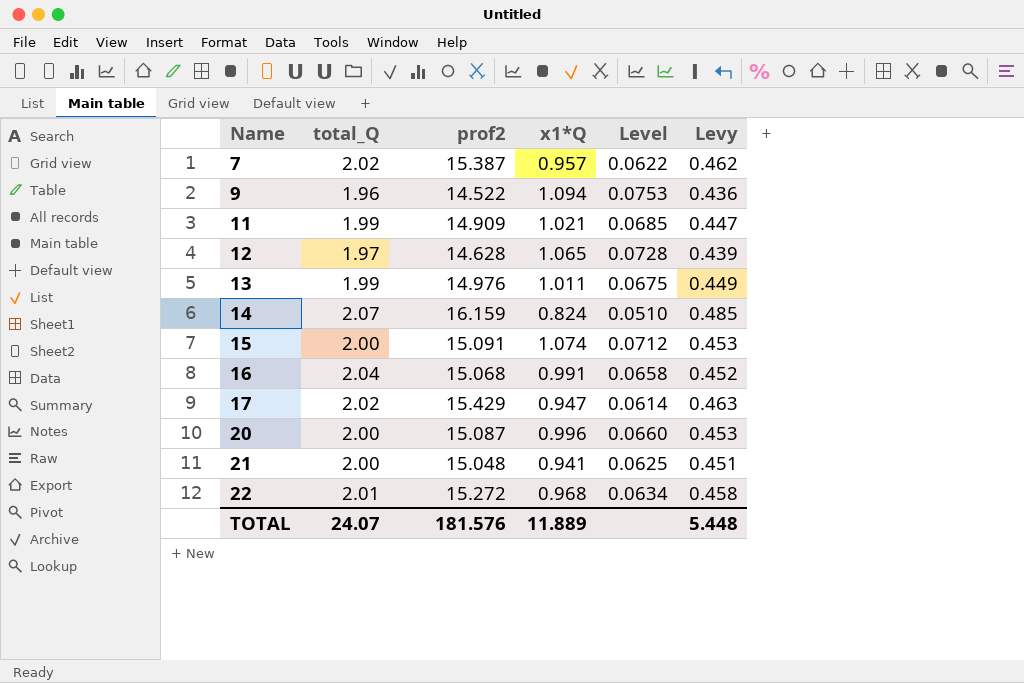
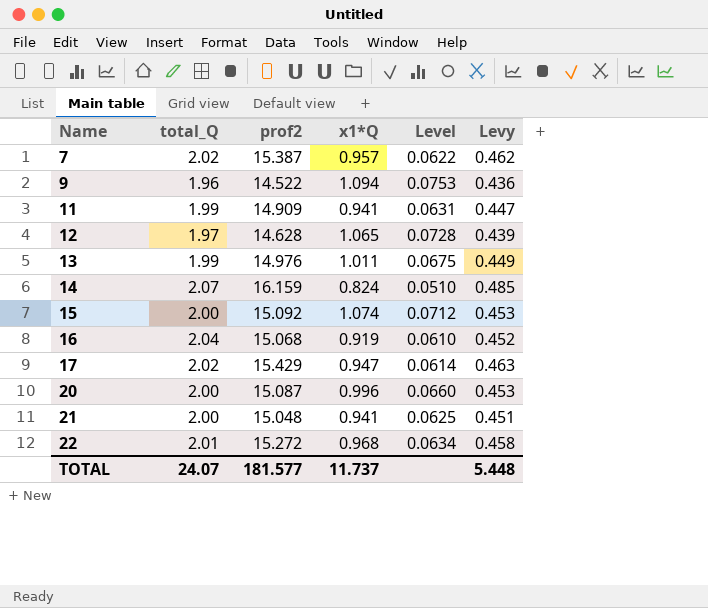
11 | x1*Q: 1.021 -> 0.941
11 | Level: 0.0685 -> 0.0631
15 | prof2: 15.091 -> 15.092
16 | x1*Q: 0.991 -> 0.919
16 | Level: 0.0658 -> 0.0610
TOTAL | prof2: 181.576 -> 181.577
TOTAL | x1*Q: 11.889 -> 11.737

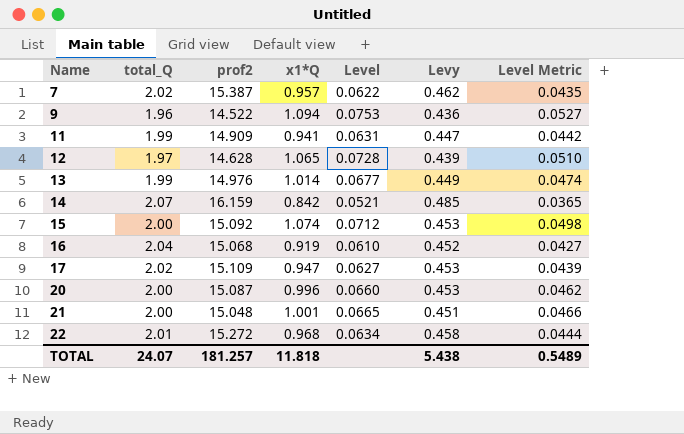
column Level Metric | formula: none -> [Level] * 0.7
13 | x1*Q: 1.011 -> 1.014
13 | Level: 0.0675 -> 0.0677
14 | x1*Q: 0.824 -> 0.842
14 | Level: 0.0510 -> 0.0521
17 | prof2: 15.429 -> 15.109
17 | Level: 0.0614 -> 0.0627
17 | Levy: 0.463 -> 0.453
21 | x1*Q: 0.941 -> 1.001
21 | Level: 0.0625 -> 0.0665
TOTAL | prof2: 181.577 -> 181.257
TOTAL | x1*Q: 11.737 -> 11.818
TOTAL | Levy: 5.448 -> 5.438

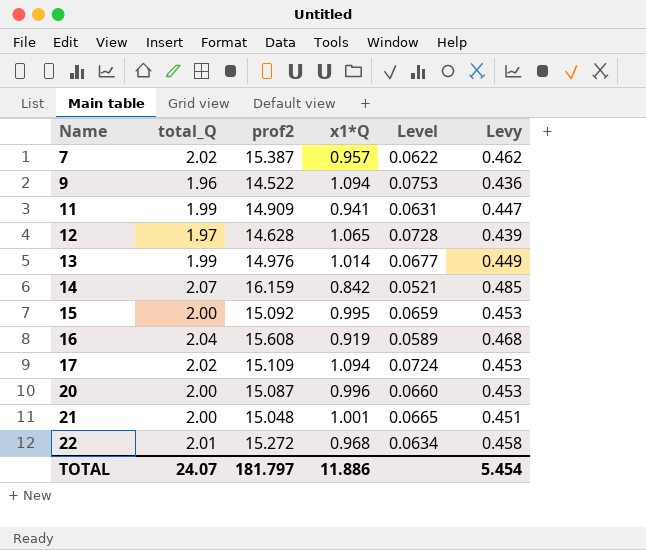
column Level Metric | formula: [Level] * 0.7 -> none
15 | x1*Q: 1.074 -> 0.995
15 | Level: 0.0712 -> 0.0659
16 | prof2: 15.068 -> 15.608
16 | Level: 0.0610 -> 0.0589
16 | Levy: 0.452 -> 0.468
17 | x1*Q: 0.947 -> 1.094
17 | Level: 0.0627 -> 0.0724
TOTAL | prof2: 181.257 -> 181.797
TOTAL | x1*Q: 11.818 -> 11.886
TOTAL | Levy: 5.438 -> 5.454

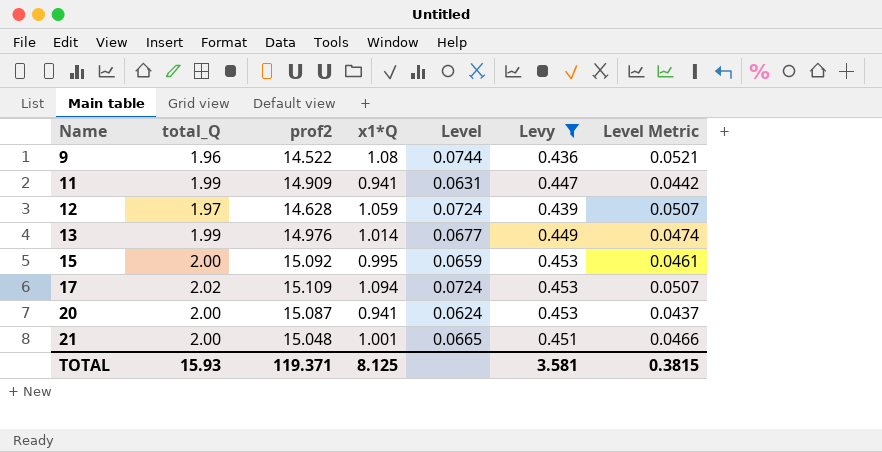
filter: none -> Levy <= 0.453
column Level Metric | formula: none -> [Level] * 0.7
9 | x1*Q: 1.094 -> 1.08
9 | Level: 0.0753 -> 0.0744
12 | x1*Q: 1.065 -> 1.059
12 | Level: 0.0728 -> 0.0724
20 | x1*Q: 0.996 -> 0.941
20 | Level: 0.0660 -> 0.0624
TOTAL | total_Q: 24.07 -> 15.93
TOTAL | prof2: 181.797 -> 119.371
TOTAL | x1*Q: 11.886 -> 8.125
TOTAL | Levy: 5.454 -> 3.581

